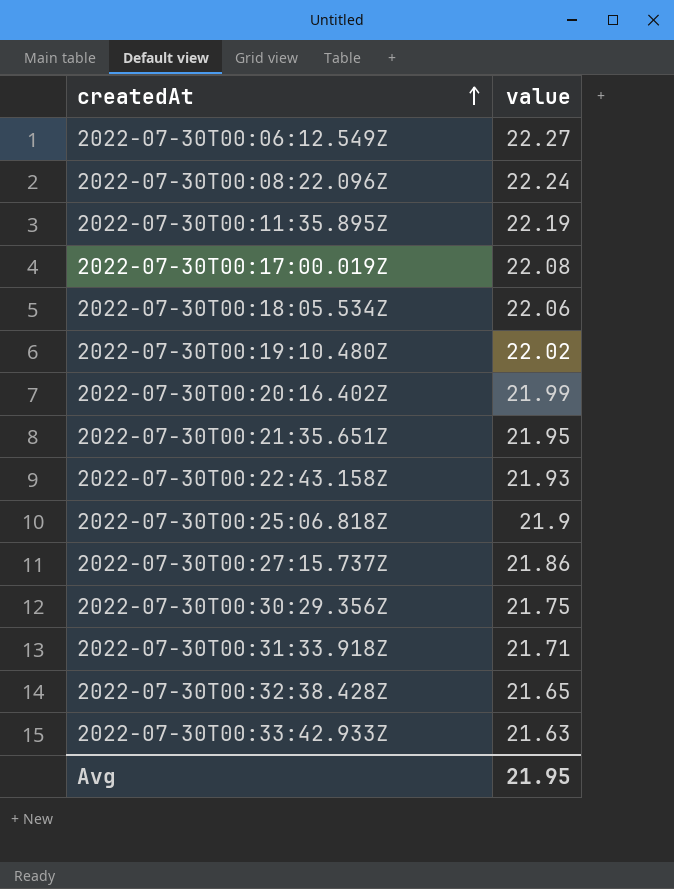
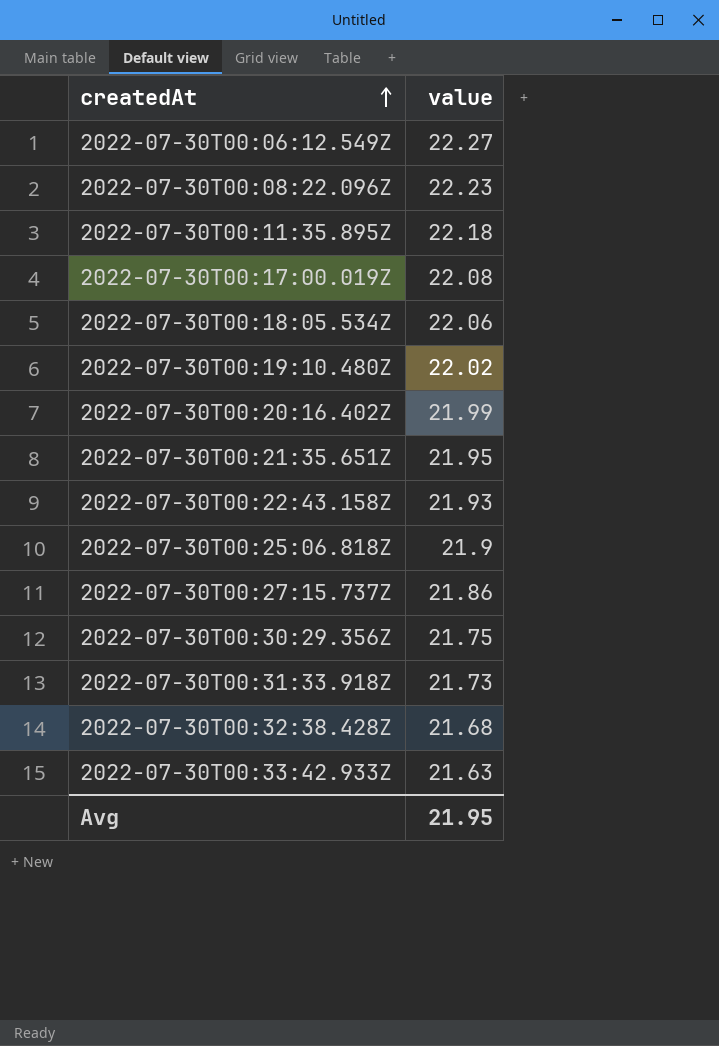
2022-07-30T00:08:22.096Z | value: 22.24 -> 22.23
2022-07-30T00:11:35.895Z | value: 22.19 -> 22.18
2022-07-30T00:31:33.918Z | value: 21.71 -> 21.73
2022-07-30T00:32:38.428Z | value: 21.65 -> 21.68

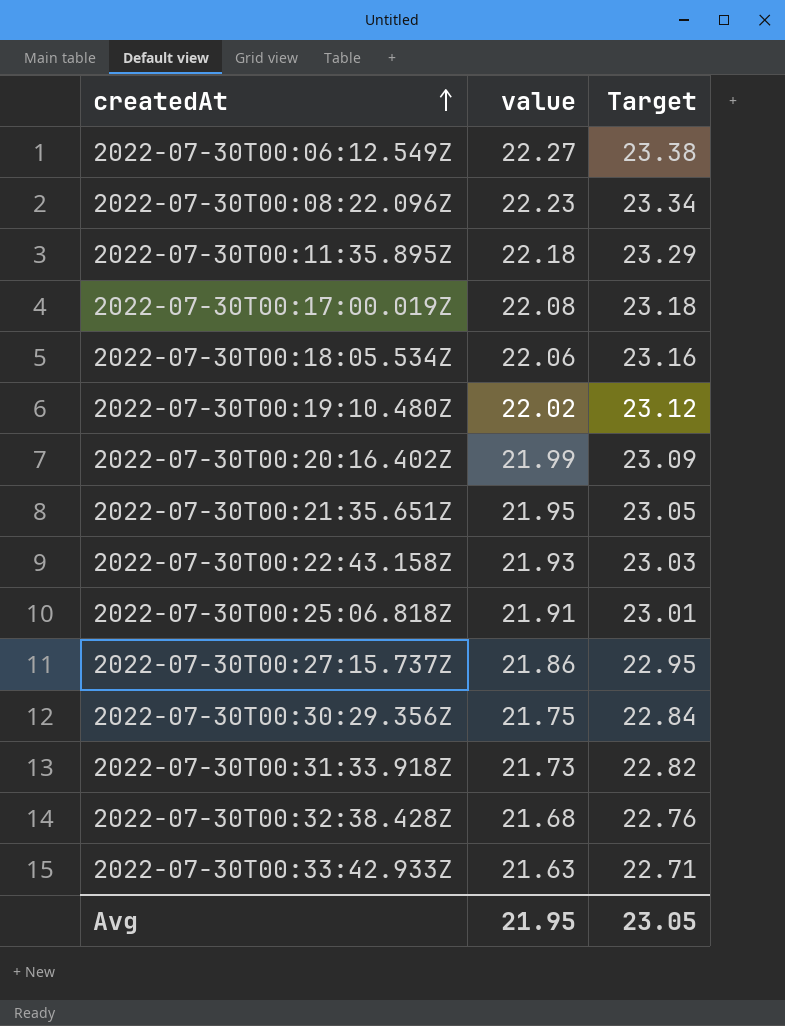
column Target | formula: none -> [value] * 1.05
2022-07-30T00:25:06.818Z | value: 21.9 -> 21.91

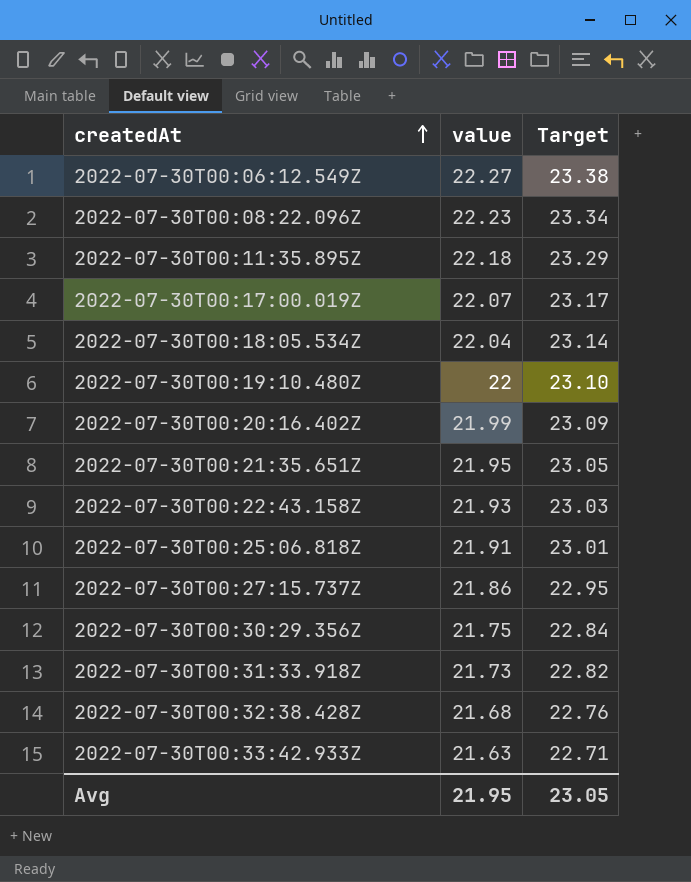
2022-07-30T00:17:00.019Z | value: 22.08 -> 22.07
2022-07-30T00:17:00.019Z | Target: 23.18 -> 23.17
2022-07-30T00:18:05.534Z | value: 22.06 -> 22.04
2022-07-30T00:18:05.534Z | Target: 23.16 -> 23.14
2022-07-30T00:19:10.480Z | value: 22.02 -> 22
2022-07-30T00:19:10.480Z | Target: 23.12 -> 23.10

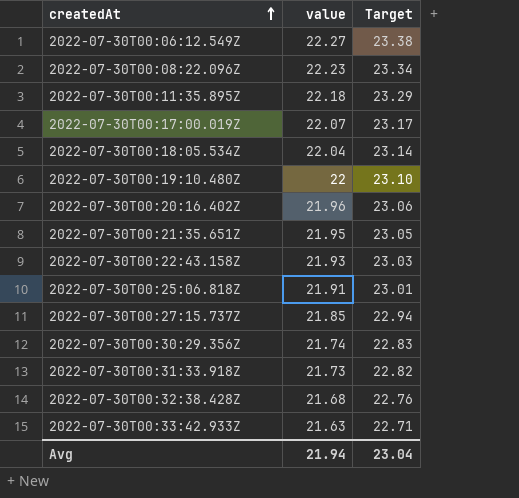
2022-07-30T00:20:16.402Z | value: 21.99 -> 21.96
2022-07-30T00:20:16.402Z | Target: 23.09 -> 23.06
2022-07-30T00:27:15.737Z | value: 21.86 -> 21.85
2022-07-30T00:27:15.737Z | Target: 22.95 -> 22.94
2022-07-30T00:30:29.356Z | value: 21.75 -> 21.74
2022-07-30T00:30:29.356Z | Target: 22.84 -> 22.83
Avg | value: 21.95 -> 21.94
Avg | Target: 23.05 -> 23.04

